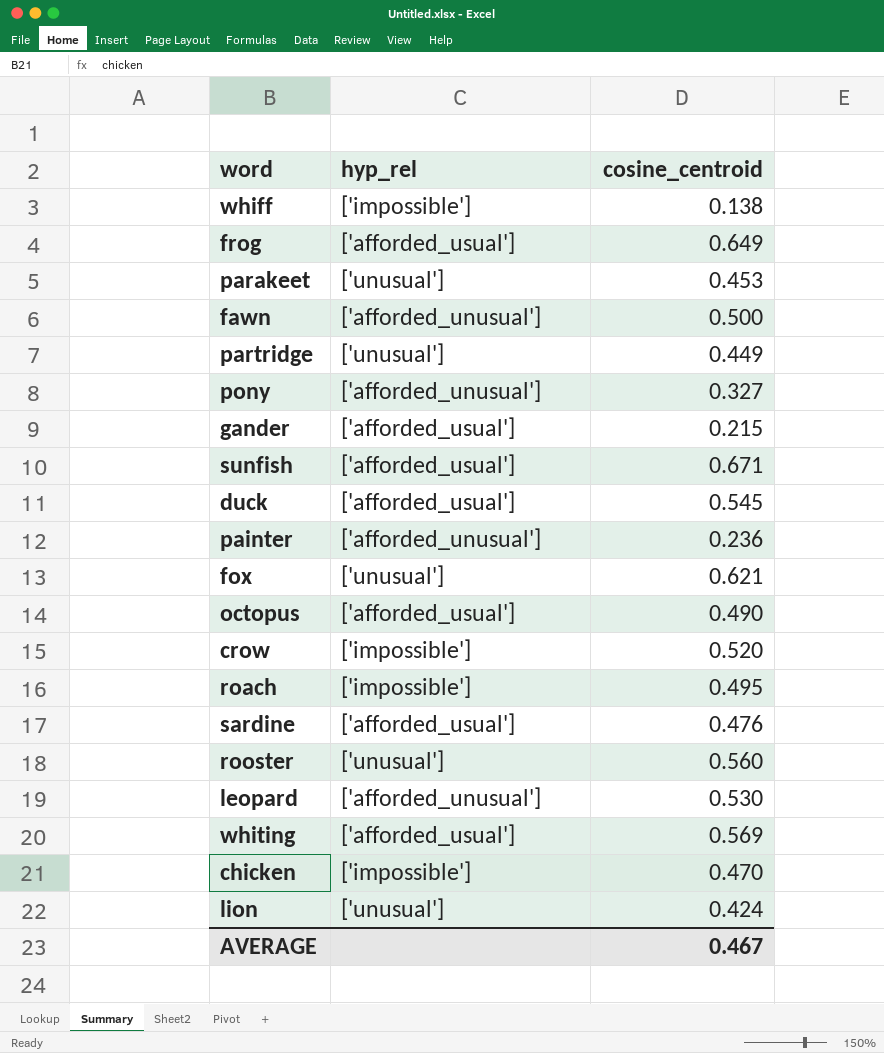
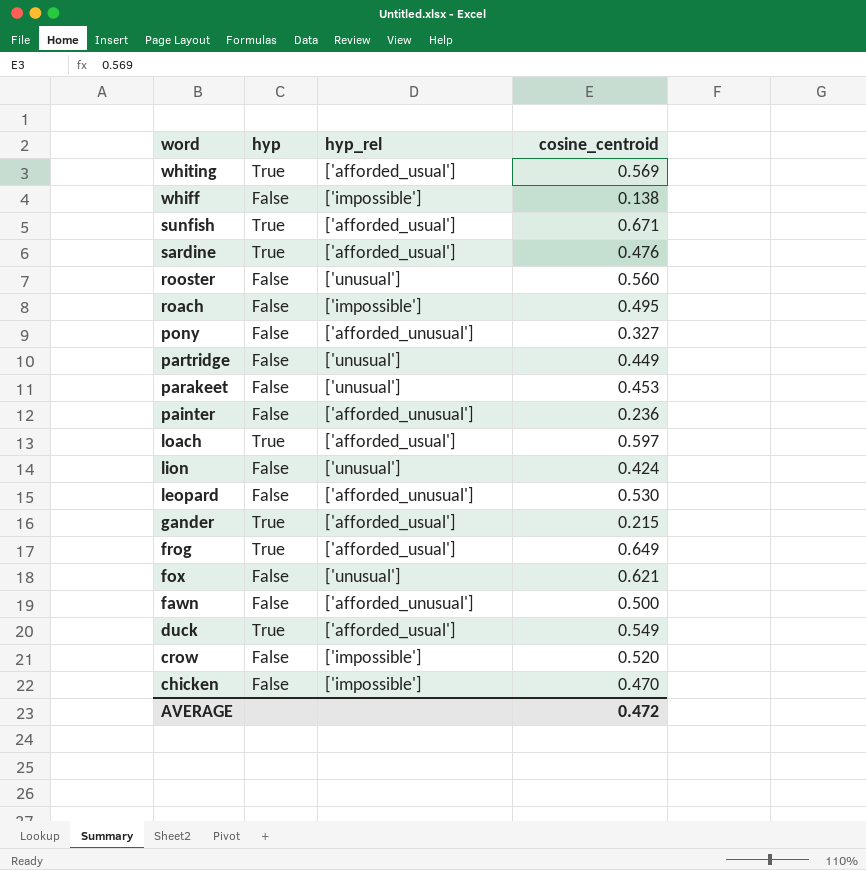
row order: none -> word descending
column hyp | position: none -> 2
row octopus: ['afforded_usual'] | 0.490 -> none
row loach: none -> True | ['afforded_usual'] | 0.597
duck | cosine_centroid: 0.545 -> 0.549
AVERAGE | cosine_centroid: 0.467 -> 0.472

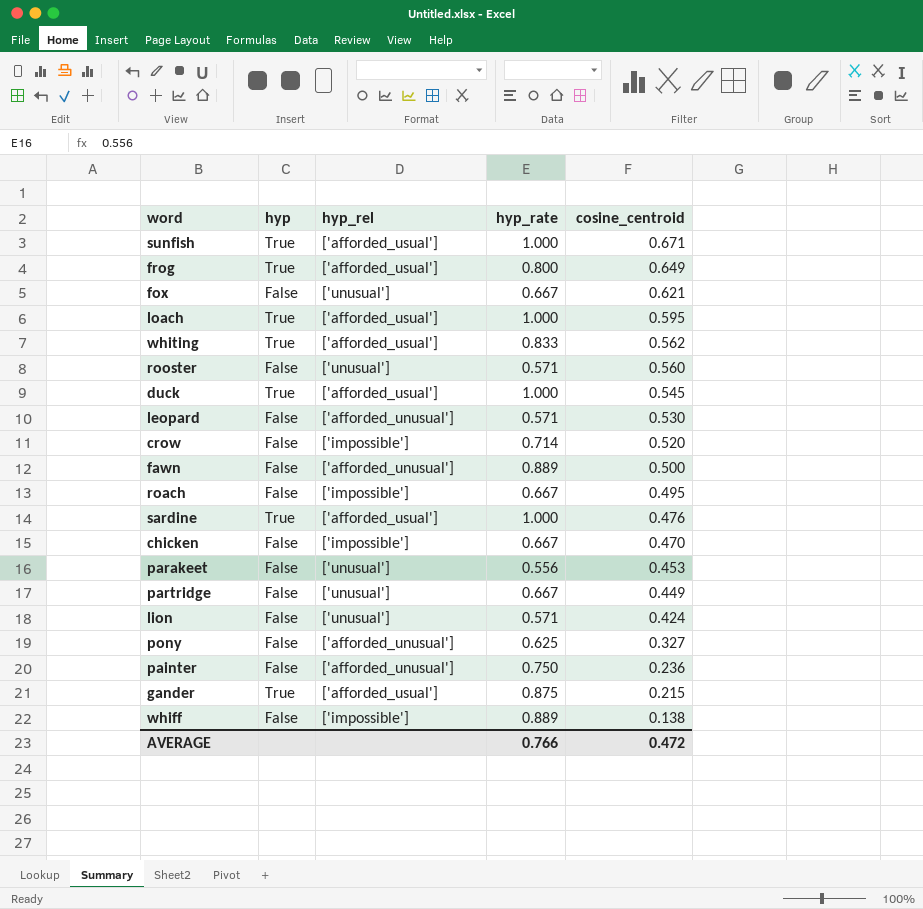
row order: word descending -> cosine_centroid descending
column hyp_rate | position: none -> 4
loach | cosine_centroid: 0.597 -> 0.595
whiting | cosine_centroid: 0.569 -> 0.562
duck | cosine_centroid: 0.549 -> 0.545

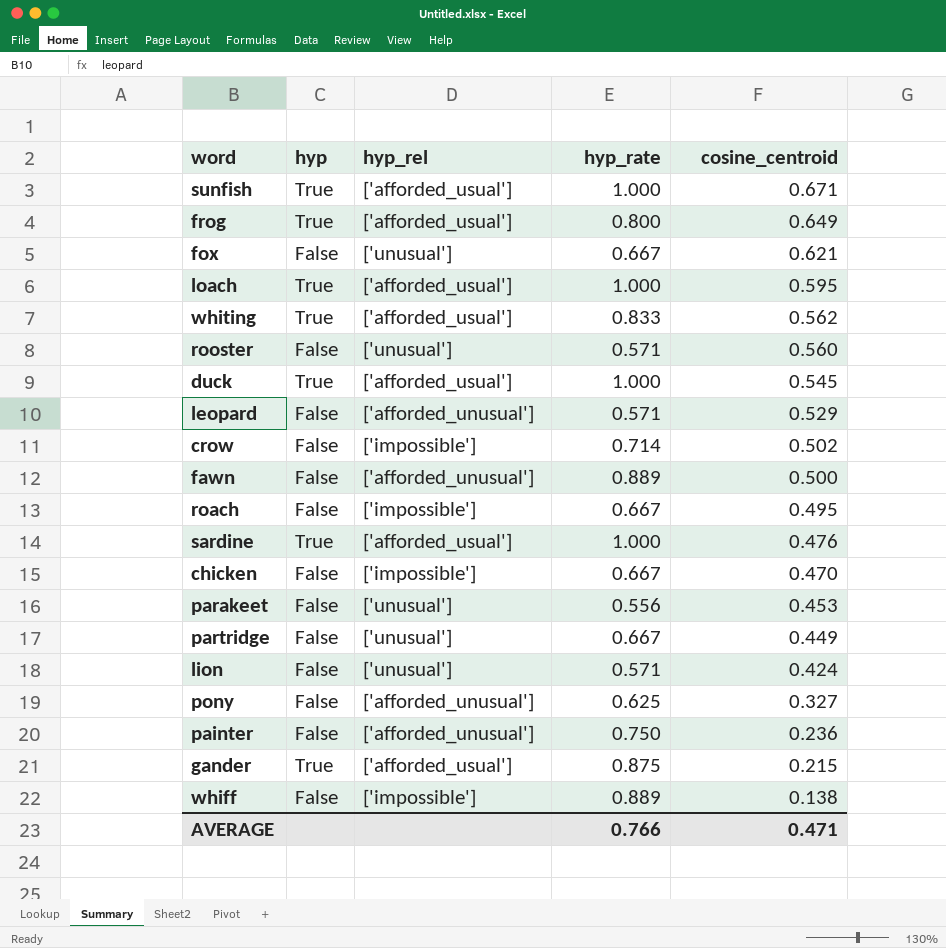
leopard | cosine_centroid: 0.530 -> 0.529
crow | cosine_centroid: 0.520 -> 0.502
AVERAGE | cosine_centroid: 0.472 -> 0.471

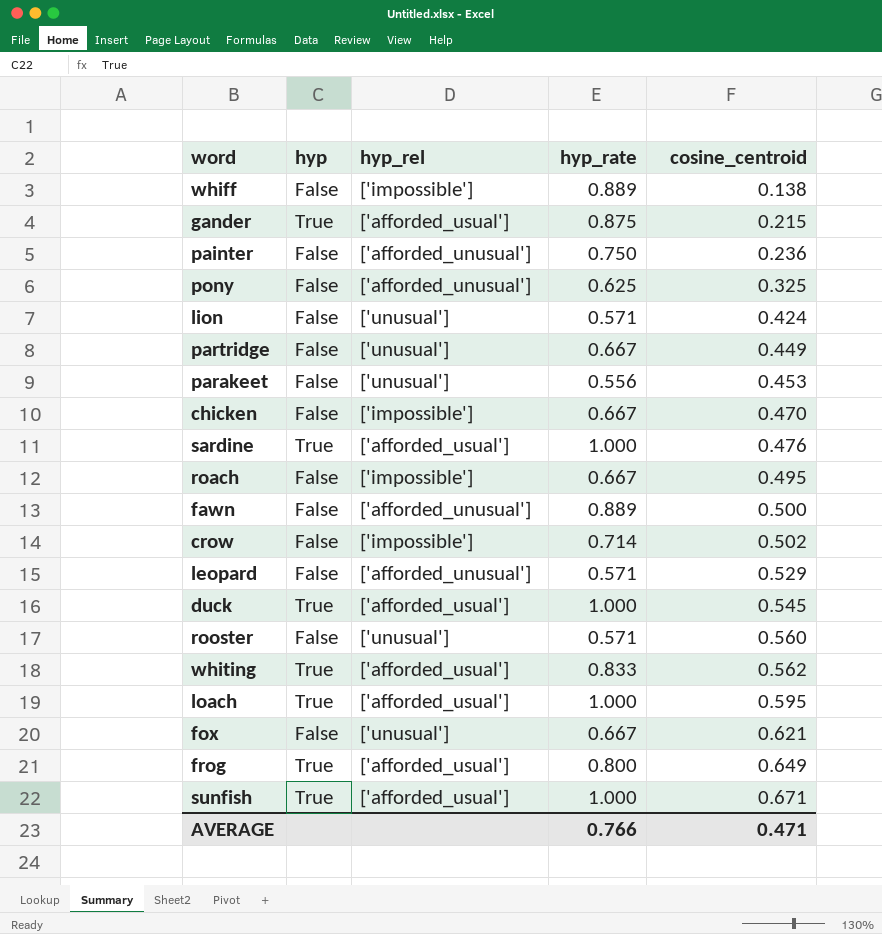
row order: cosine_centroid descending -> cosine_centroid ascending
pony | cosine_centroid: 0.327 -> 0.325

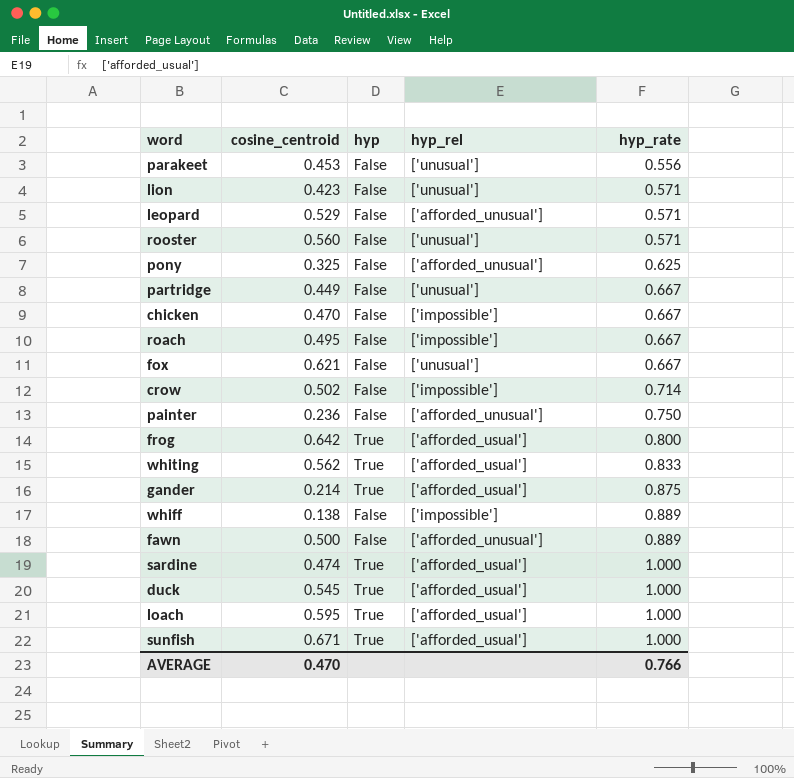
row order: cosine_centroid ascending -> hyp_rate ascending
column cosine_centroid | position: 5 -> 2
lion | cosine_centroid: 0.424 -> 0.423
frog | cosine_centroid: 0.649 -> 0.642
gander | cosine_centroid: 0.215 -> 0.214
sardine | cosine_centroid: 0.476 -> 0.474
AVERAGE | cosine_centroid: 0.471 -> 0.470

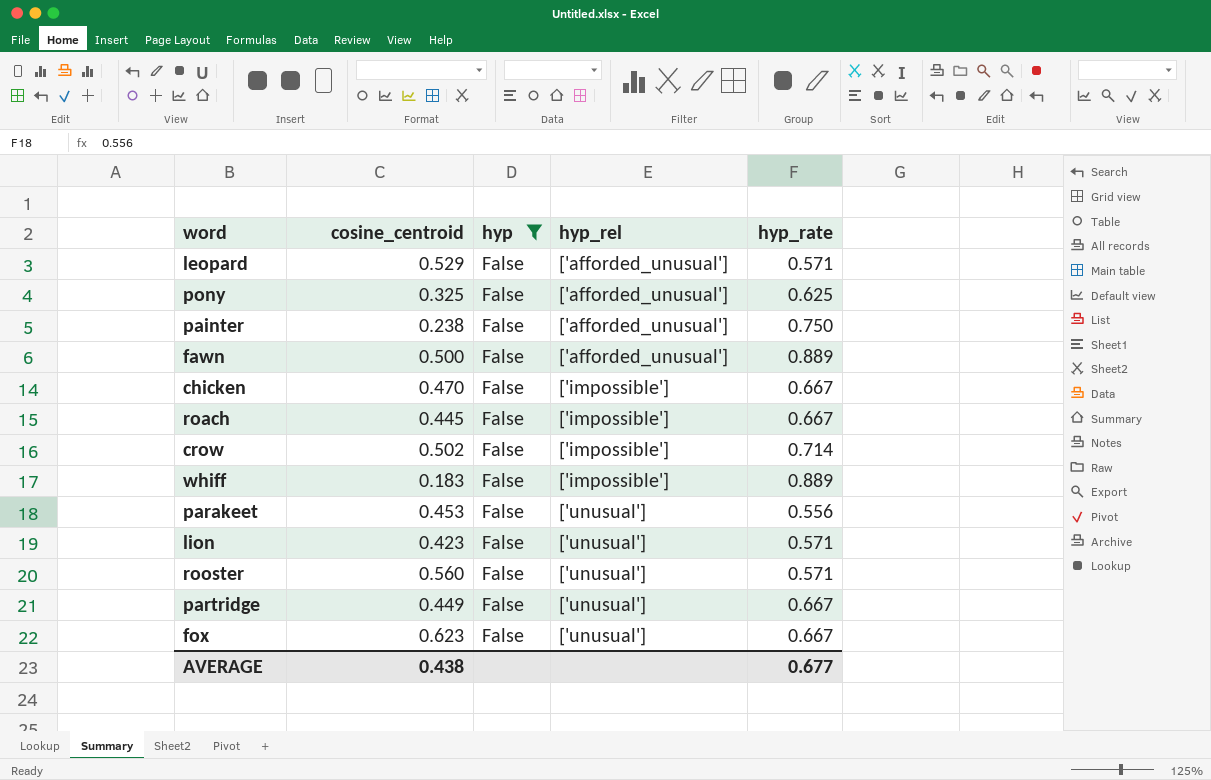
filter: none -> hyp = False
row order: hyp_rate ascending -> hyp_rel ascending
painter | cosine_centroid: 0.236 -> 0.238
roach | cosine_centroid: 0.495 -> 0.445
whiff | cosine_centroid: 0.138 -> 0.183
fox | cosine_centroid: 0.621 -> 0.623
AVERAGE | cosine_centroid: 0.470 -> 0.438
AVERAGE | hyp_rate: 0.766 -> 0.677

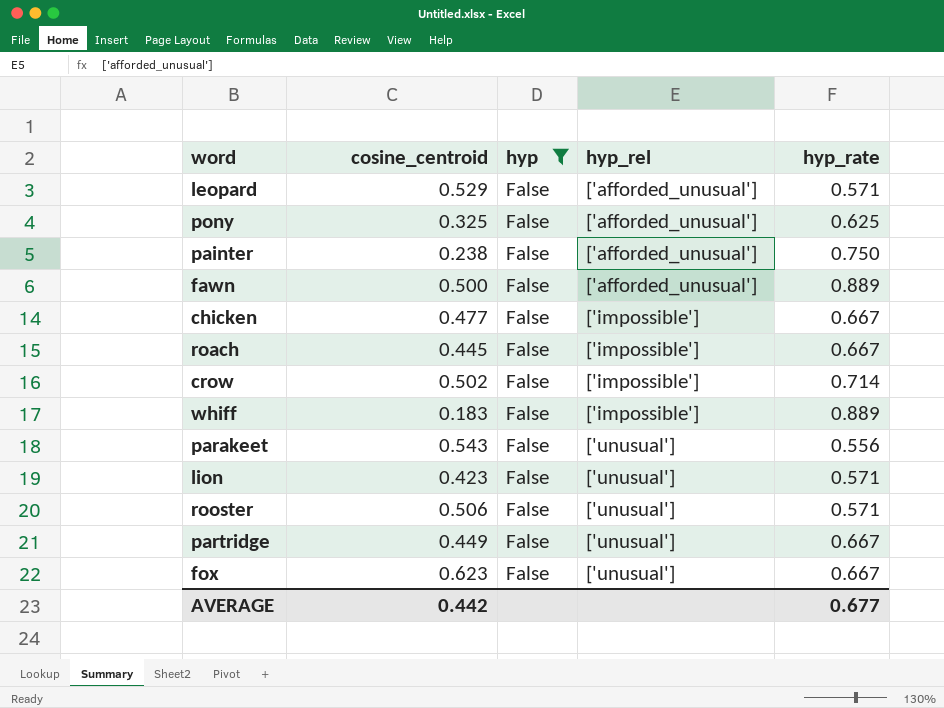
chicken | cosine_centroid: 0.470 -> 0.477
parakeet | cosine_centroid: 0.453 -> 0.543
rooster | cosine_centroid: 0.560 -> 0.506
AVERAGE | cosine_centroid: 0.438 -> 0.442

